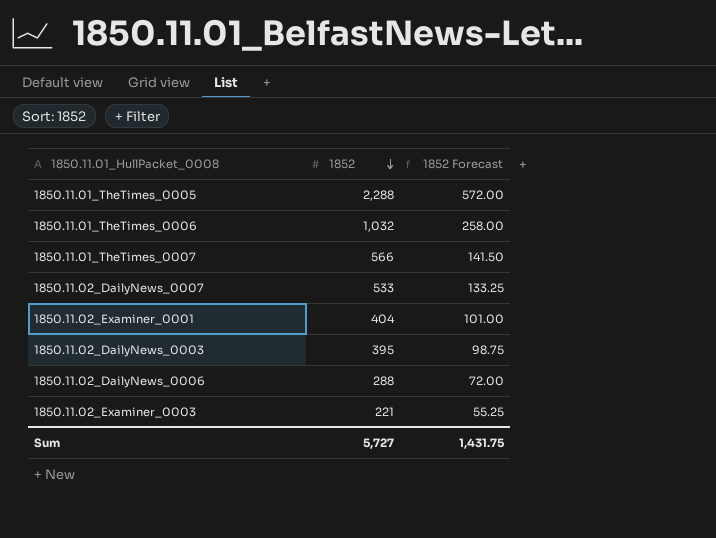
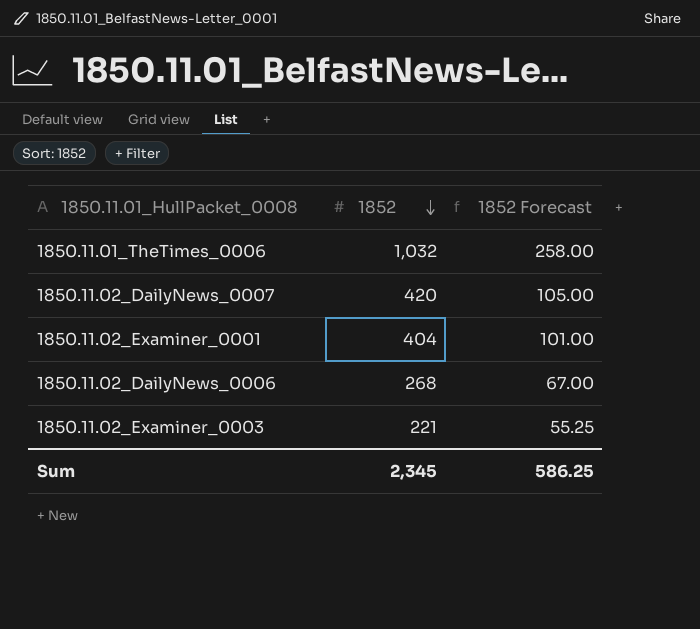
row 1850.11.01_TheTimes_0005: 2,288 | 572.00 -> none
row 1850.11.01_TheTimes_0007: 566 | 141.50 -> none
row 1850.11.02_DailyNews_0003: 395 | 98.75 -> none
1850.11.02_DailyNews_0007 | 1852: 533 -> 420
1850.11.02_DailyNews_0007 | 1852 Forecast: 133.25 -> 105.00
1850.11.02_DailyNews_0006 | 1852: 288 -> 268
1850.11.02_DailyNews_0006 | 1852 Forecast: 72.00 -> 67.00
Sum | 1852: 5,727 -> 2,345
Sum | 1852 Forecast: 1,431.75 -> 586.25

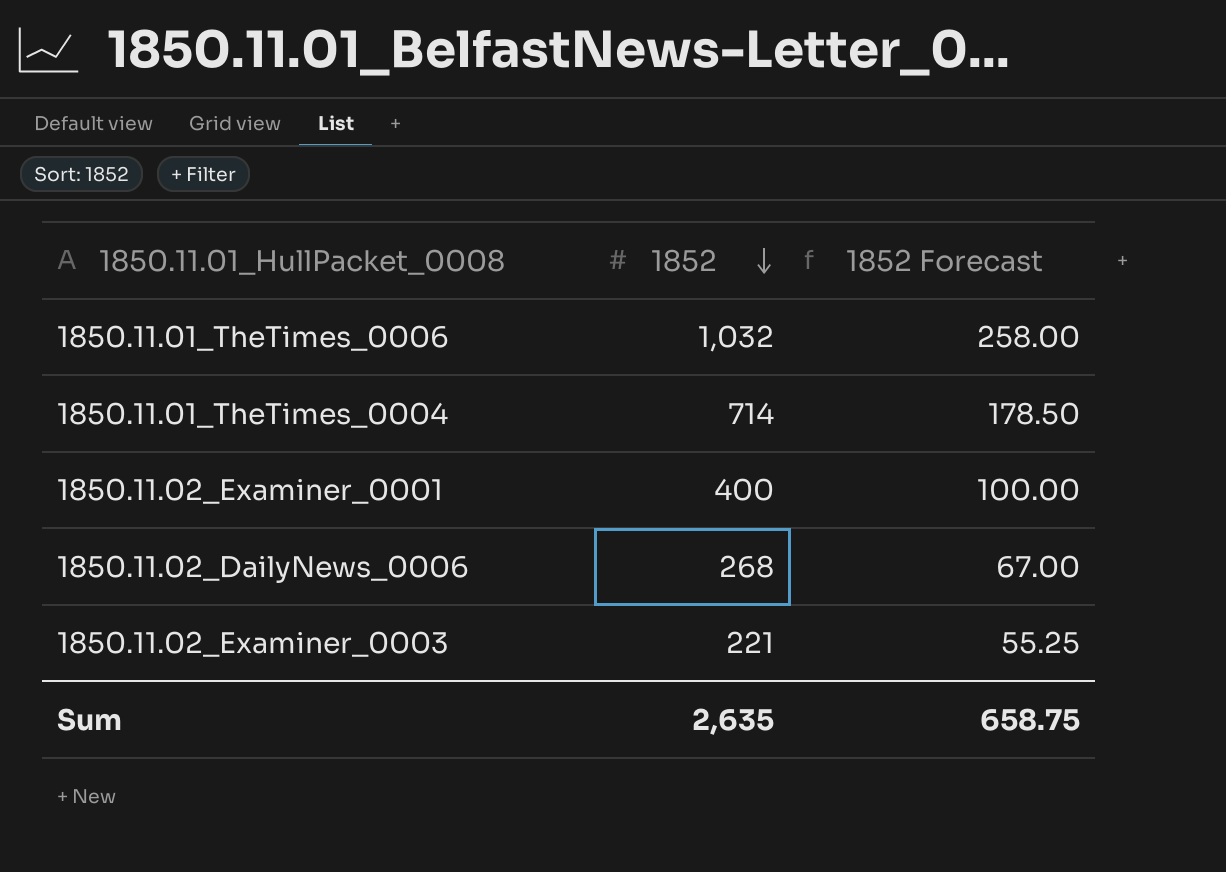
row 1850.11.02_DailyNews_0007: 420 | 105.00 -> none
row 1850.11.01_TheTimes_0004: none -> 714 | 178.50
1850.11.02_Examiner_0001 | 1852: 404 -> 400
1850.11.02_Examiner_0001 | 1852 Forecast: 101.00 -> 100.00
Sum | 1852: 2,345 -> 2,635
Sum | 1852 Forecast: 586.25 -> 658.75

